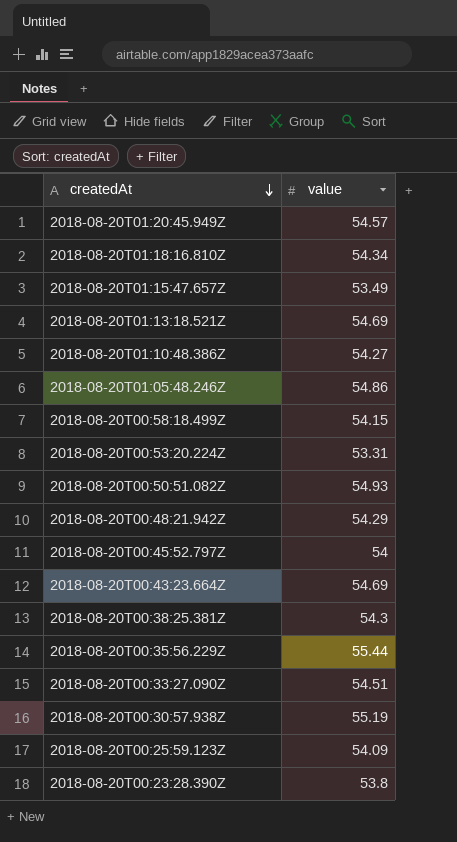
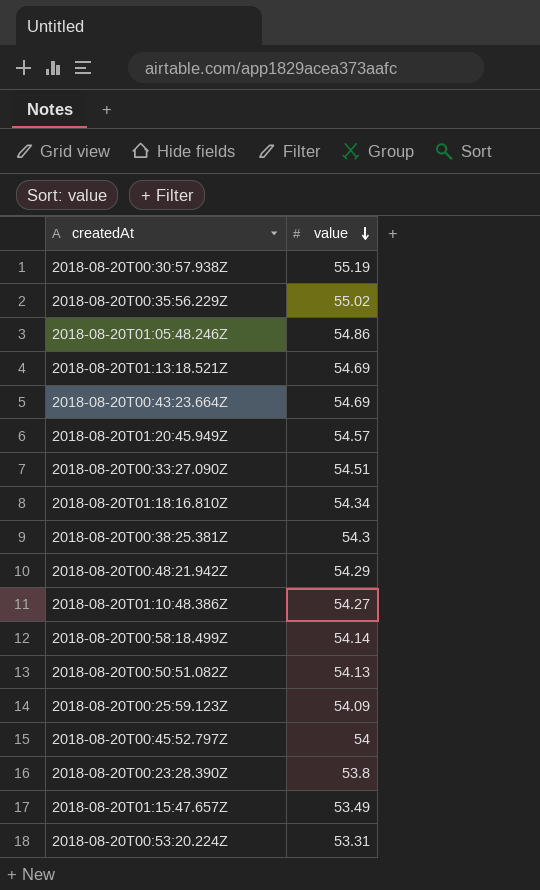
row order: createdAt descending -> value descending
2018-08-20T00:35:56.229Z | value: 55.44 -> 55.02
2018-08-20T00:58:18.499Z | value: 54.15 -> 54.14
2018-08-20T00:50:51.082Z | value: 54.93 -> 54.13

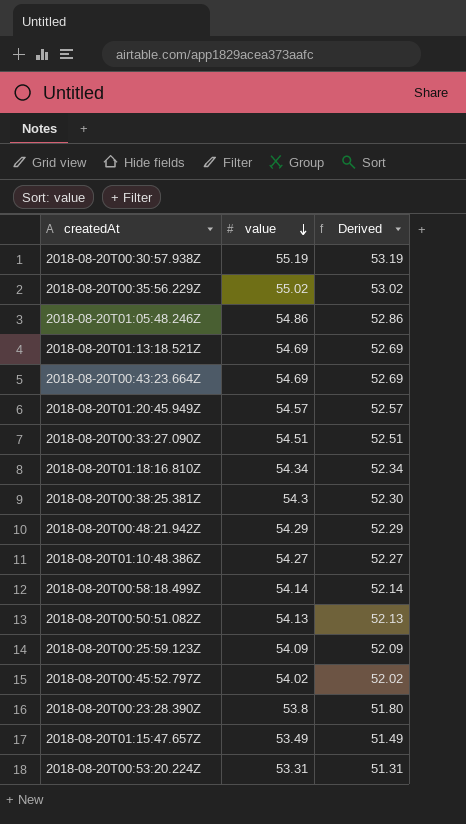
column Derived | formula: none -> [value] - 2
2018-08-20T00:45:52.797Z | value: 54 -> 54.02

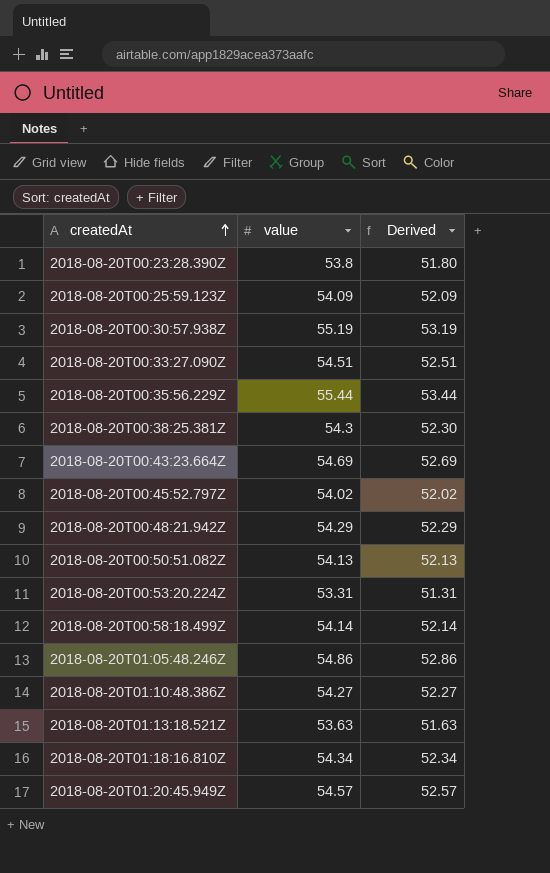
row order: value descending -> createdAt ascending
row 2018-08-20T01:15:47.657Z: 53.49 | 51.49 -> none
2018-08-20T00:35:56.229Z | value: 55.02 -> 55.44
2018-08-20T00:35:56.229Z | Derived: 53.02 -> 53.44
2018-08-20T01:13:18.521Z | value: 54.69 -> 53.63
2018-08-20T01:13:18.521Z | Derived: 52.69 -> 51.63

